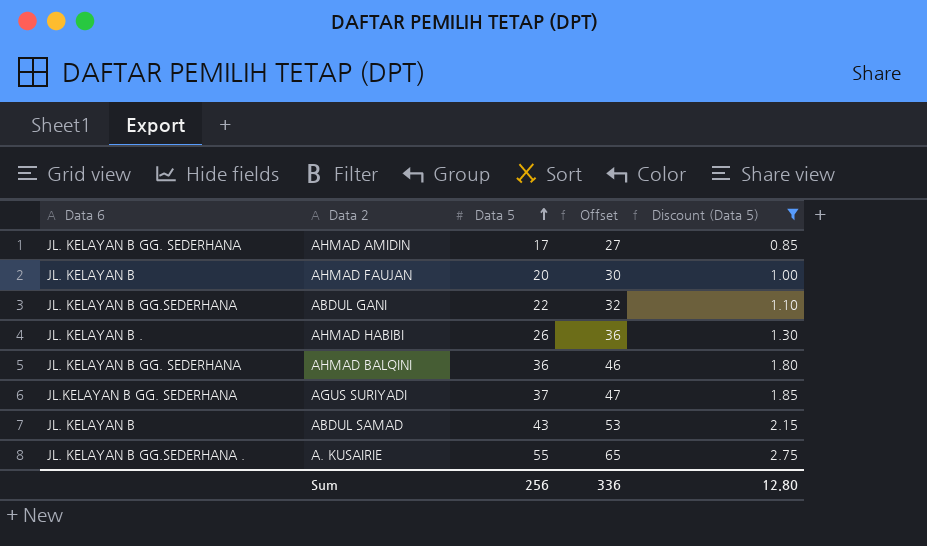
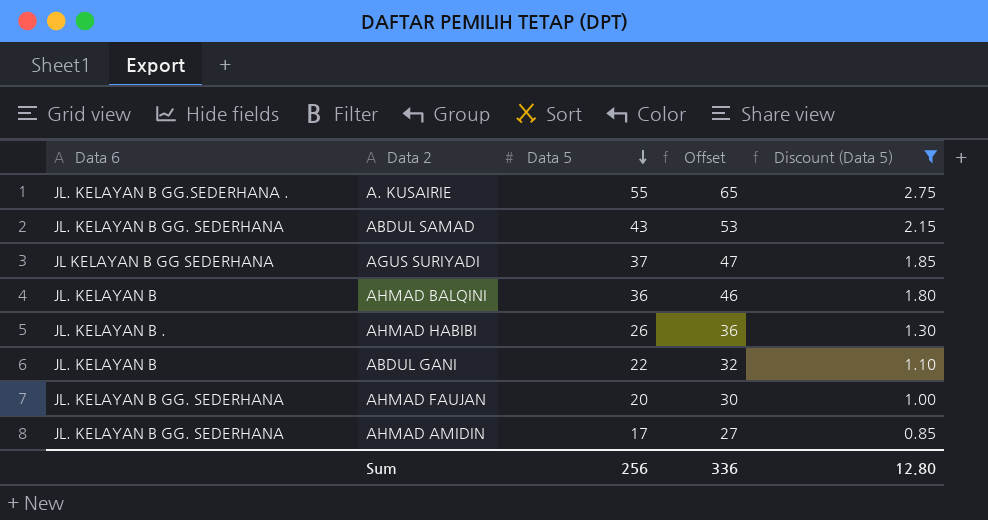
row order: Data 5 ascending -> Data 5 descending
ABDUL SAMAD | Data 6: JL. KELAYAN B -> JL. KELAYAN B GG. SEDERHANA
AGUS SURIYADI | Data 6: JL.KELAYAN B GG. SEDERHANA -> JL KELAYAN B GG SEDERHANA
AHMAD BALQINI | Data 6: JL. KELAYAN B GG. SEDERHANA -> JL. KELAYAN B
ABDUL GANI | Data 6: JL. KELAYAN B GG.SEDERHANA -> JL. KELAYAN B
AHMAD FAUJAN | Data 6: JL. KELAYAN B -> JL. KELAYAN B GG. SEDERHANA

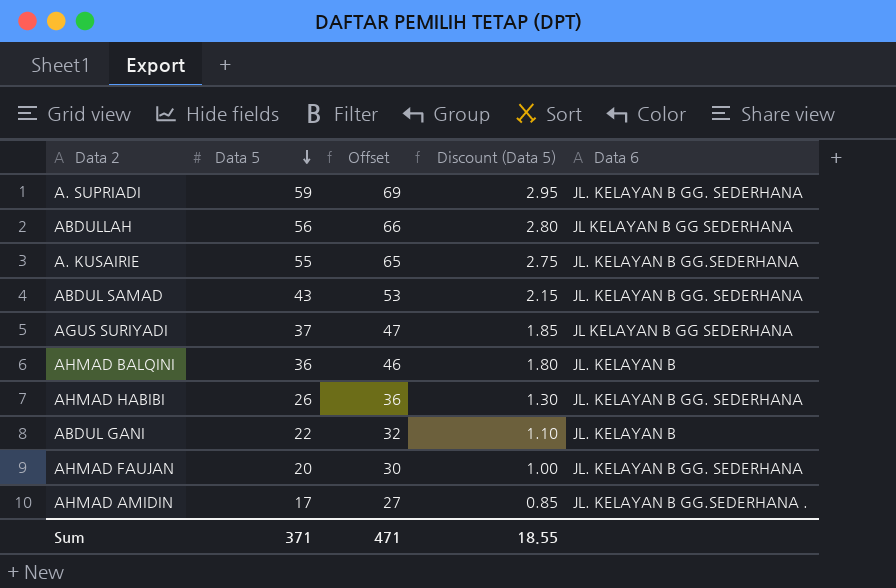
filter: Discount (Data 5) <= 2.75 -> none
column Data 6 | position: 1 -> 5
A. KUSAIRIE | Data 6: JL. KELAYAN B GG.SEDERHANA . -> JL. KELAYAN B GG.SEDERHANA
AHMAD HABIBI | Data 6: JL. KELAYAN B . -> JL. KELAYAN B GG. SEDERHANA
AHMAD AMIDIN | Data 6: JL. KELAYAN B GG. SEDERHANA -> JL. KELAYAN B GG.SEDERHANA .
Sum | Data 5: 256 -> 371
Sum | Offset: 336 -> 471
Sum | Discount (Data 5): 12.80 -> 18.55

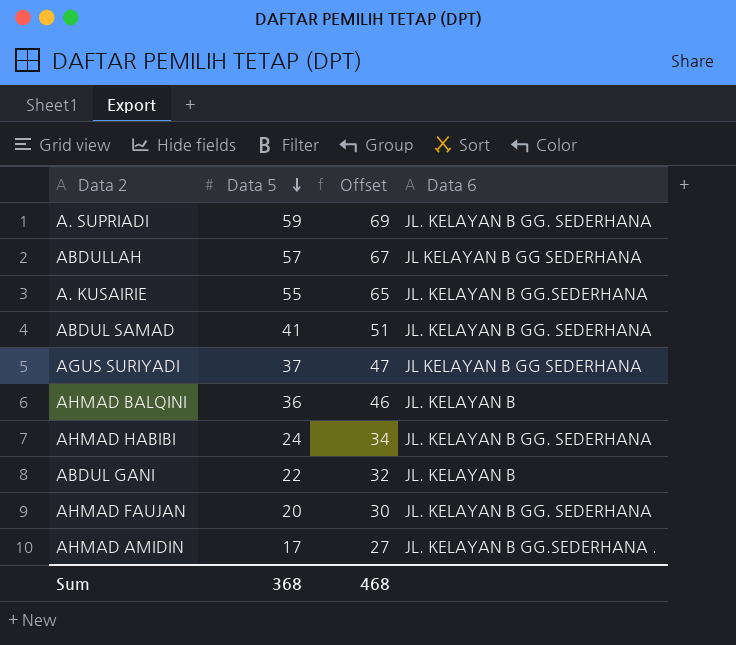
column Discount (Data 5) | formula: [Data 5] * 0.05 -> none
ABDULLAH | Data 5: 56 -> 57
ABDULLAH | Offset: 66 -> 67
ABDUL SAMAD | Data 5: 43 -> 41
ABDUL SAMAD | Offset: 53 -> 51
AHMAD HABIBI | Data 5: 26 -> 24
AHMAD HABIBI | Offset: 36 -> 34
Sum | Data 5: 371 -> 368
Sum | Offset: 471 -> 468

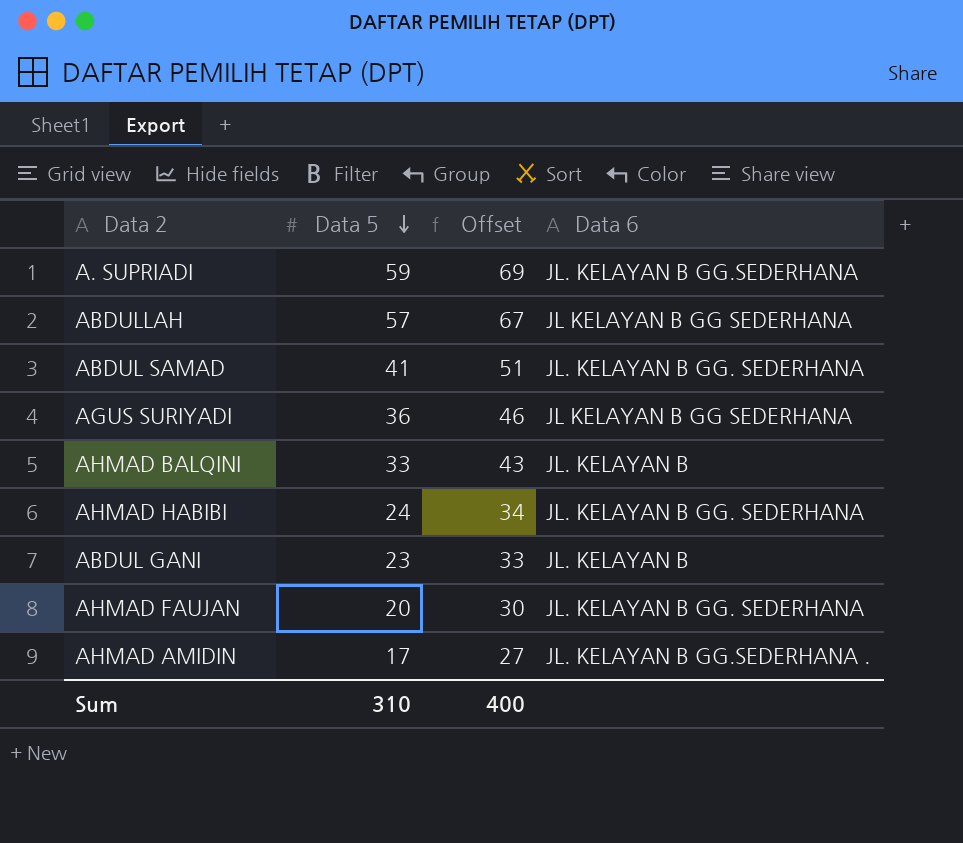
row A. KUSAIRIE: 55 | 65 | JL. KELAYAN B GG.SEDERHANA -> none
A. SUPRIADI | Data 6: JL. KELAYAN B GG. SEDERHANA -> JL. KELAYAN B GG.SEDERHANA
AGUS SURIYADI | Data 5: 37 -> 36
AGUS SURIYADI | Offset: 47 -> 46
AHMAD BALQINI | Data 5: 36 -> 33
AHMAD BALQINI | Offset: 46 -> 43
ABDUL GANI | Data 5: 22 -> 23
ABDUL GANI | Offset: 32 -> 33
Sum | Data 5: 368 -> 310
Sum | Offset: 468 -> 400

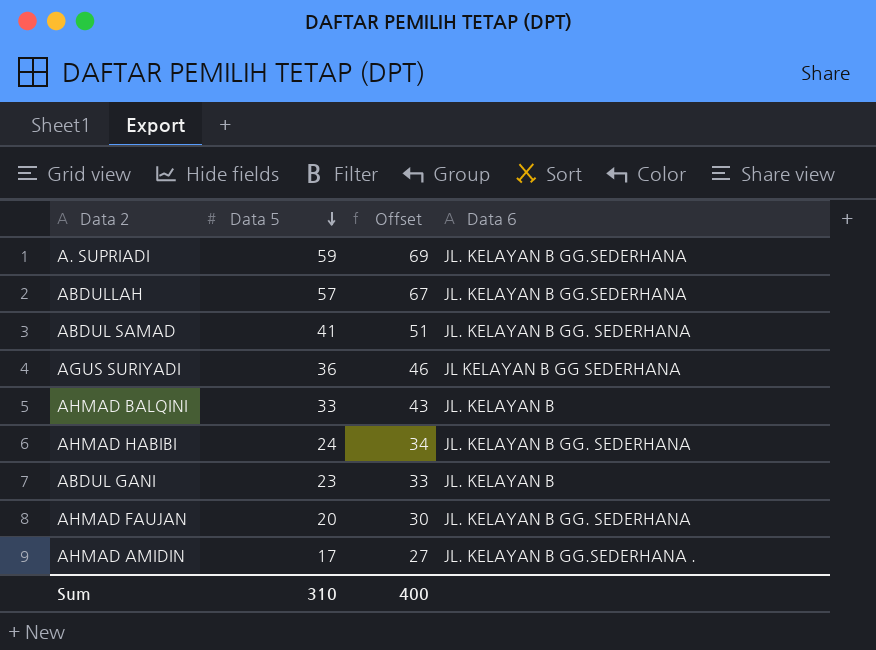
ABDULLAH | Data 6: JL KELAYAN B GG SEDERHANA -> JL. KELAYAN B GG.SEDERHANA

